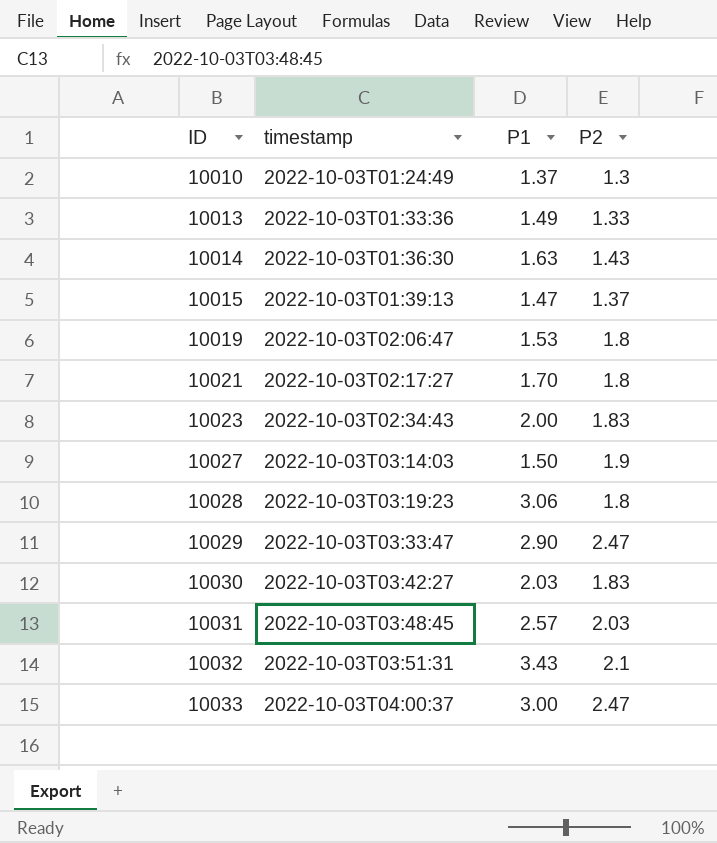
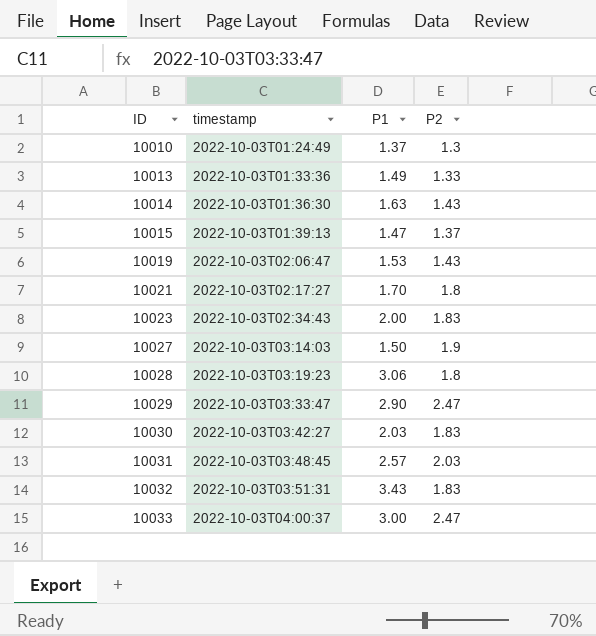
10019 | P2: 1.8 -> 1.43
10032 | P2: 2.1 -> 1.83

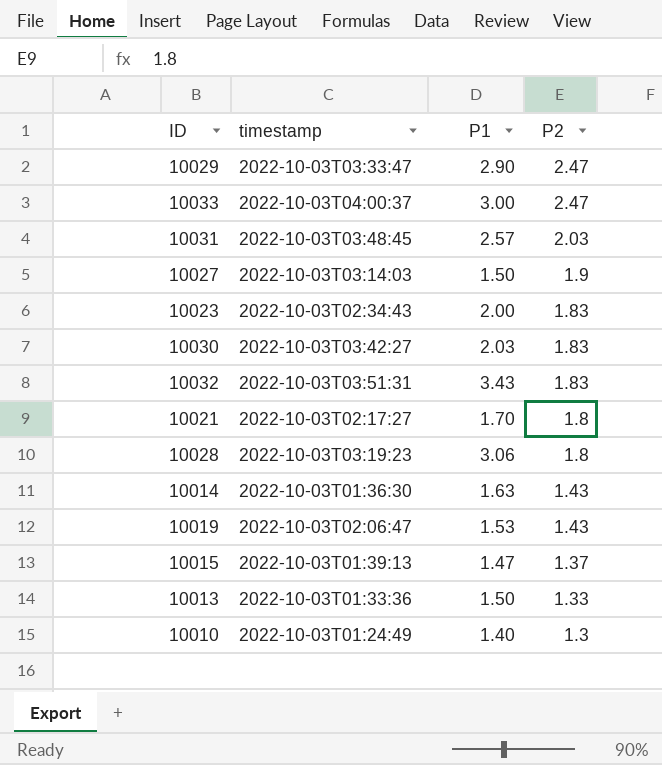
row order: ID ascending -> P2 descending
10013 | P1: 1.49 -> 1.50
10010 | P1: 1.37 -> 1.40

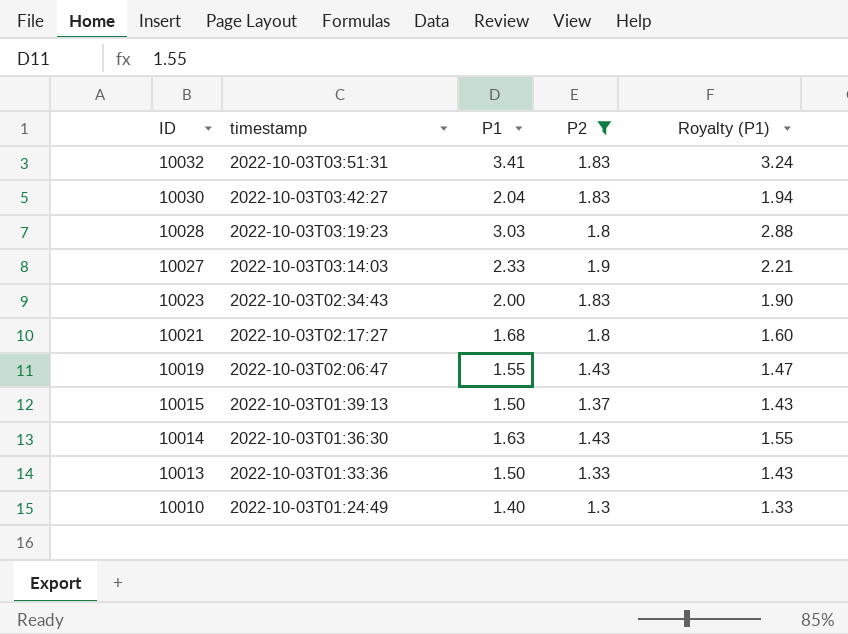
filter: none -> P2 <= 1.9
row order: P2 descending -> ID descending
column Royalty (P1) | formula: none -> [P1] * 0.95
10032 | P1: 3.43 -> 3.41
10030 | P1: 2.03 -> 2.04
10028 | P1: 3.06 -> 3.03
10027 | P1: 1.50 -> 2.33
10021 | P1: 1.70 -> 1.68
10019 | P1: 1.53 -> 1.55
10015 | P1: 1.47 -> 1.50

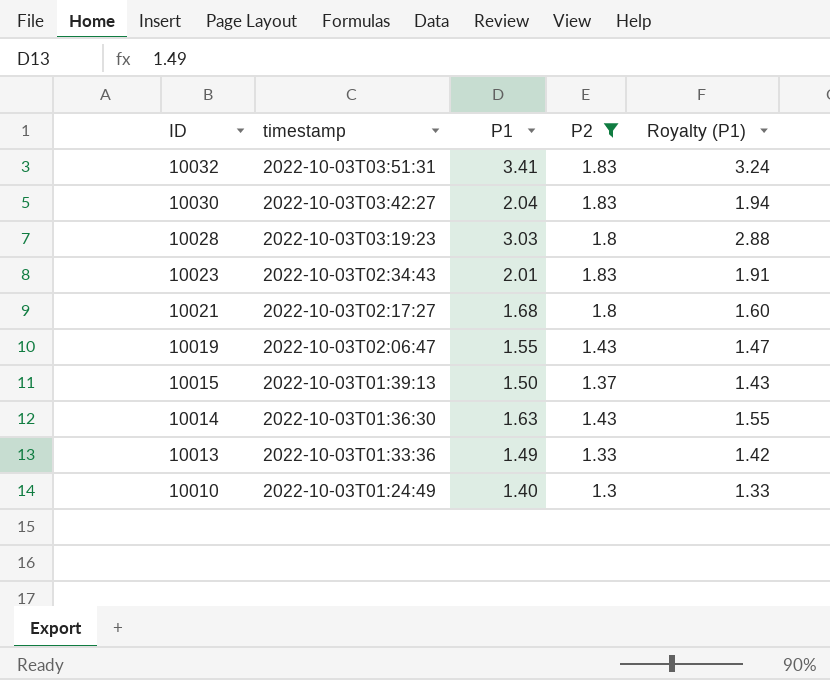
row 10027: 2022-10-03T03:14:03 | 2.33 | 1.9 | 2.21 -> none
10023 | P1: 2.00 -> 2.01
10023 | Royalty (P1): 1.90 -> 1.91
10013 | P1: 1.50 -> 1.49
10013 | Royalty (P1): 1.43 -> 1.42

